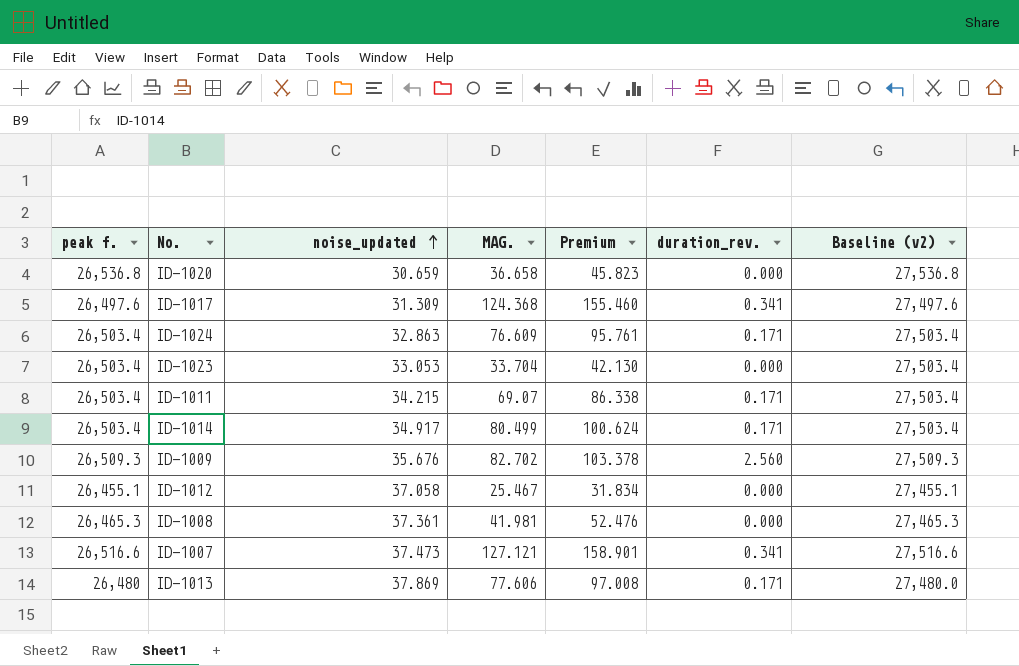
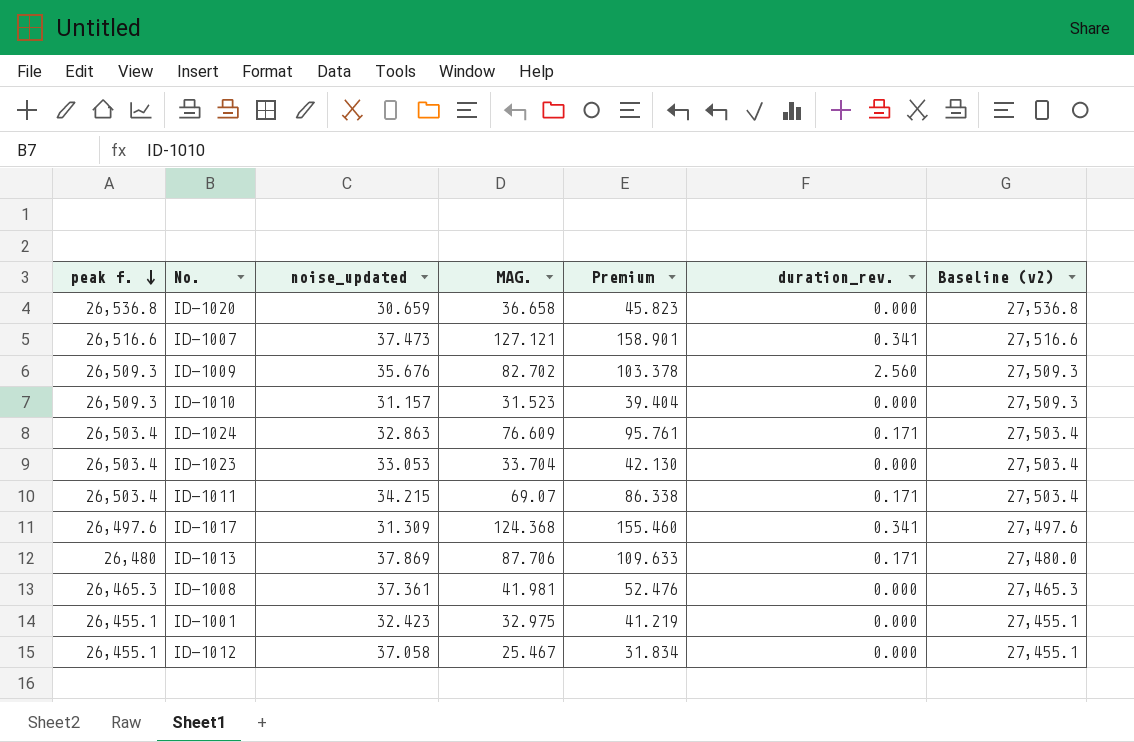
row order: noise_updated ascending -> peak f. descending
row ID-1014: 26,503.4 | 34.917 | 80.499 | 100.624 | 0.171 | 27,503.4 -> none
row ID-1010: none -> 26,509.3 | 31.157 | 31.523 | 39.404 | 0.000 | 27,509.3
ID-1013 | MAG.: 77.606 -> 87.706
ID-1013 | Premium: 97.008 -> 109.633
row ID-1001: none -> 26,455.1 | 32.423 | 32.975 | 41.219 | 0.000 | 27,455.1

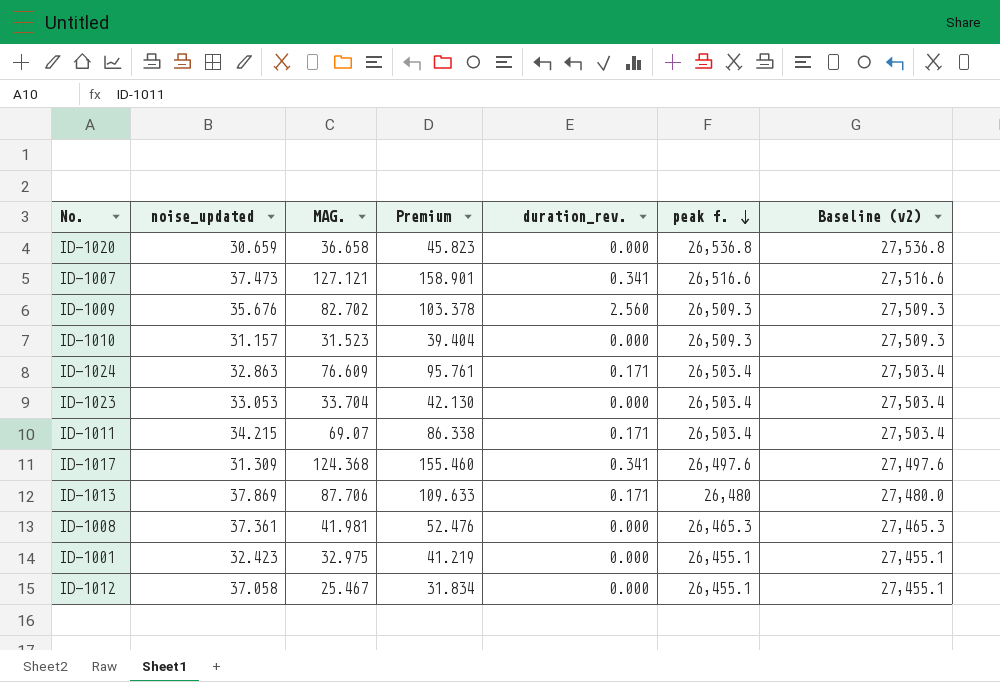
column peak f. | position: 1 -> 6

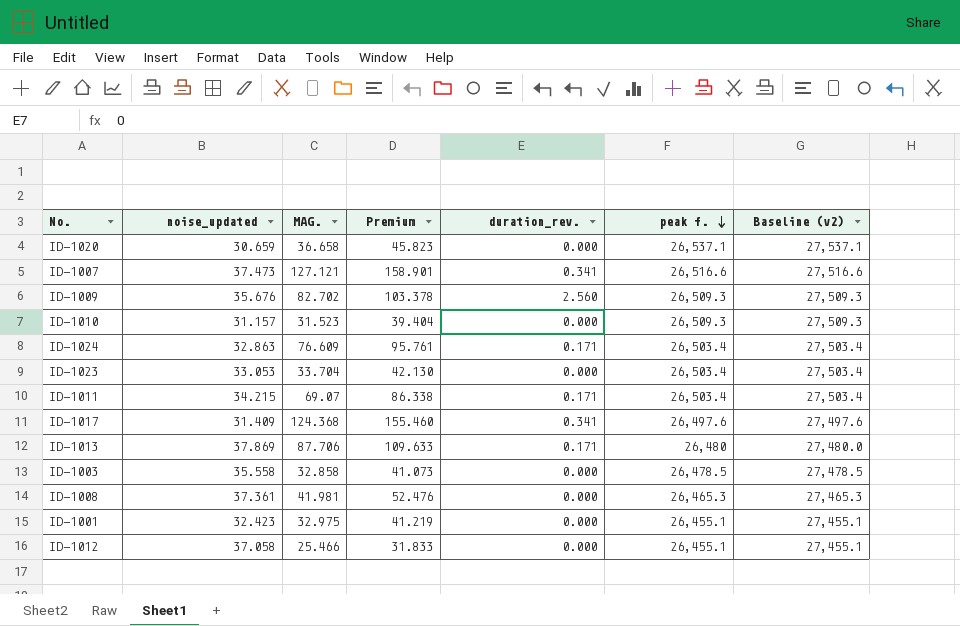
ID-1020 | peak f.: 26,536.8 -> 26,537.1
ID-1020 | Baseline (v2): 27,536.8 -> 27,537.1
ID-1017 | noise_updated: 31.309 -> 31.409
row ID-1003: none -> 35.558 | 32.858 | 41.073 | 0.000 | 26,478.5 | 27,478.5
ID-1012 | MAG.: 25.467 -> 25.466
ID-1012 | Premium: 31.834 -> 31.833

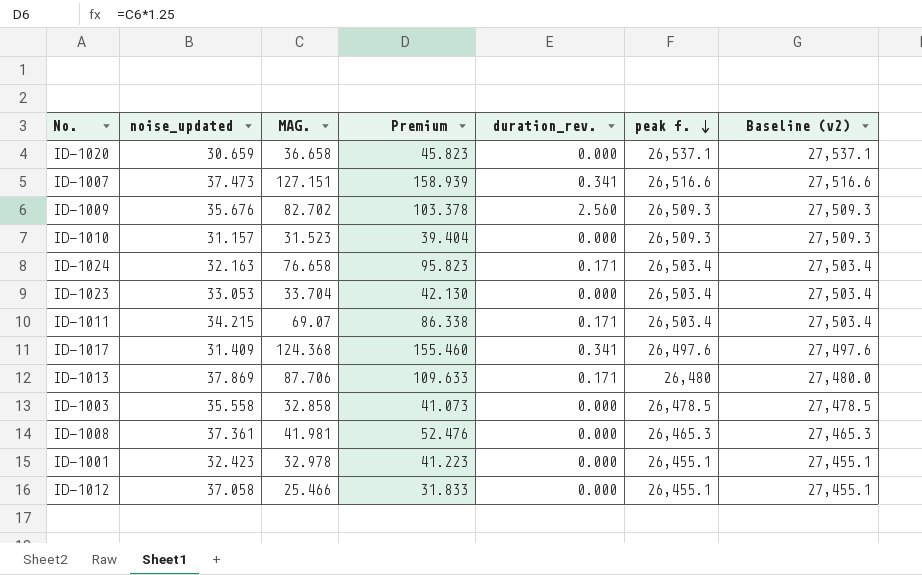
ID-1007 | MAG.: 127.121 -> 127.151
ID-1007 | Premium: 158.901 -> 158.939
ID-1024 | noise_updated: 32.863 -> 32.163
ID-1024 | MAG.: 76.609 -> 76.658
ID-1024 | Premium: 95.761 -> 95.823
ID-1001 | MAG.: 32.975 -> 32.978
ID-1001 | Premium: 41.219 -> 41.223

